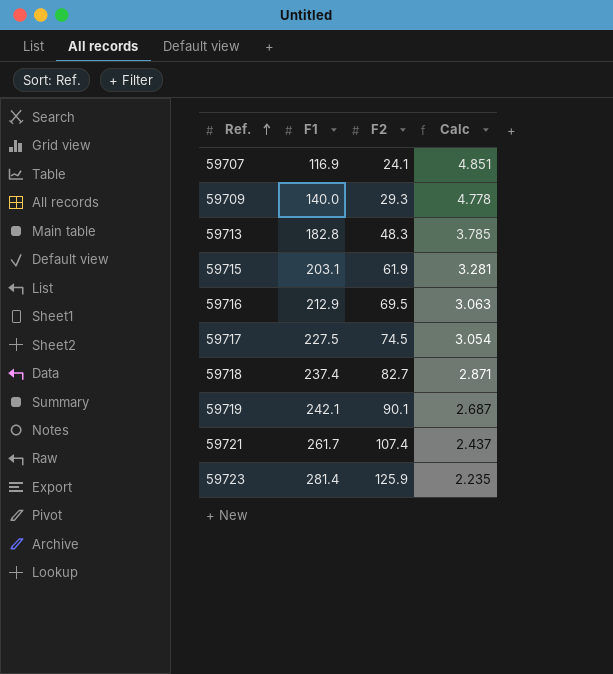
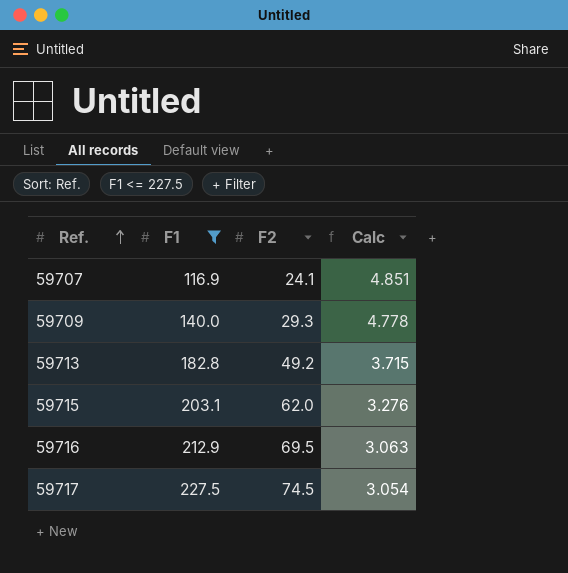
filter: none -> F1 <= 227.5
59713 | F2: 48.3 -> 49.2
59713 | Calc: 3.785 -> 3.715
59715 | F2: 61.9 -> 62.0
59715 | Calc: 3.281 -> 3.276

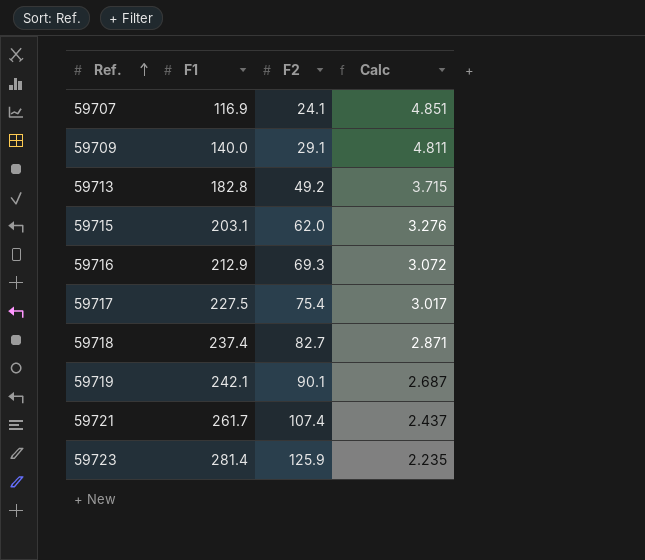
filter: F1 <= 227.5 -> none
59709 | F2: 29.3 -> 29.1
59709 | Calc: 4.778 -> 4.811
59716 | F2: 69.5 -> 69.3
59716 | Calc: 3.063 -> 3.072
59717 | F2: 74.5 -> 75.4
59717 | Calc: 3.054 -> 3.017

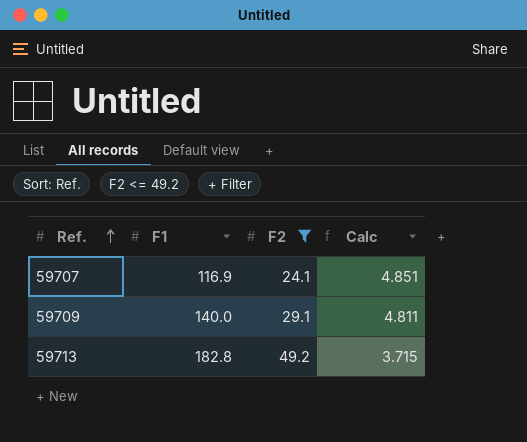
filter: none -> F2 <= 49.2

